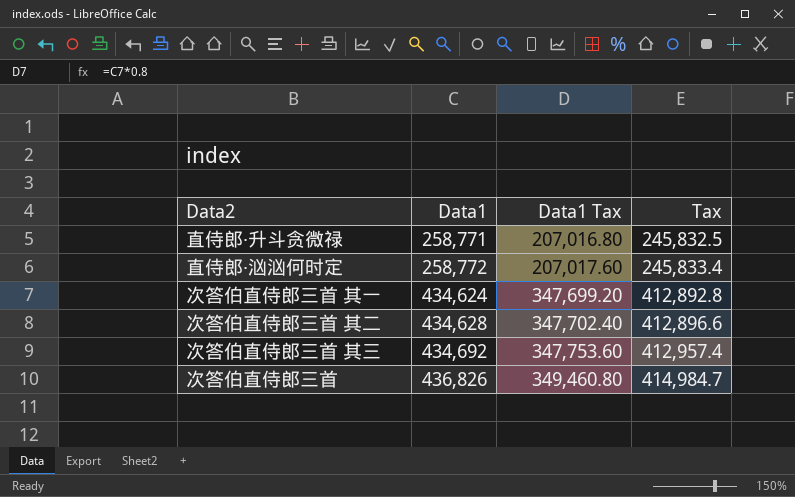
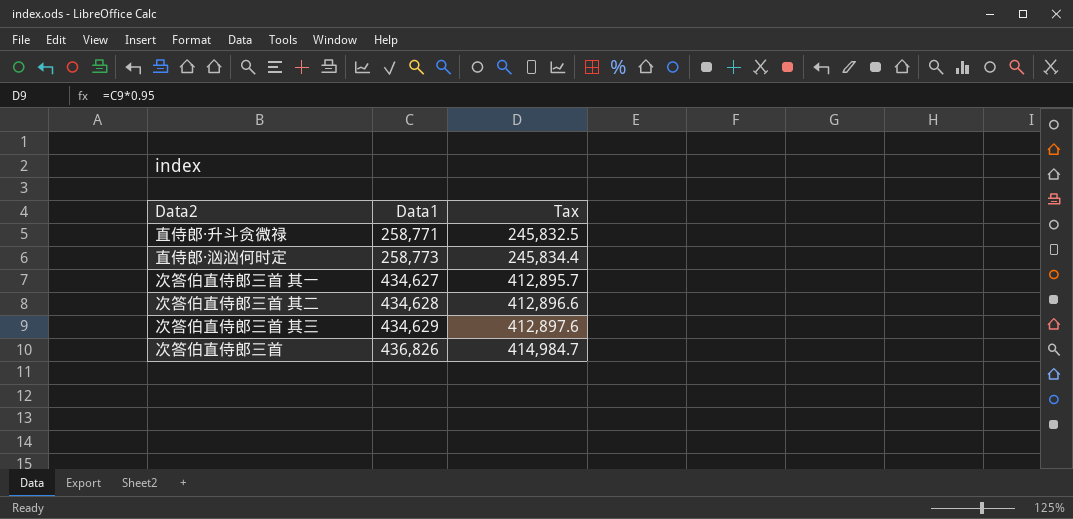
column Data1 Tax | formula: [Data1] * 0.8 -> none
直侍郎·汹汹何时定 | Data1: 258,772 -> 258,773
直侍郎·汹汹何时定 | Tax: 245,833.4 -> 245,834.4
次答伯直侍郎三首 其一 | Data1: 434,624 -> 434,627
次答伯直侍郎三首 其一 | Tax: 412,892.8 -> 412,895.7
次答伯直侍郎三首 其三 | Data1: 434,692 -> 434,629
次答伯直侍郎三首 其三 | Tax: 412,957.4 -> 412,897.6

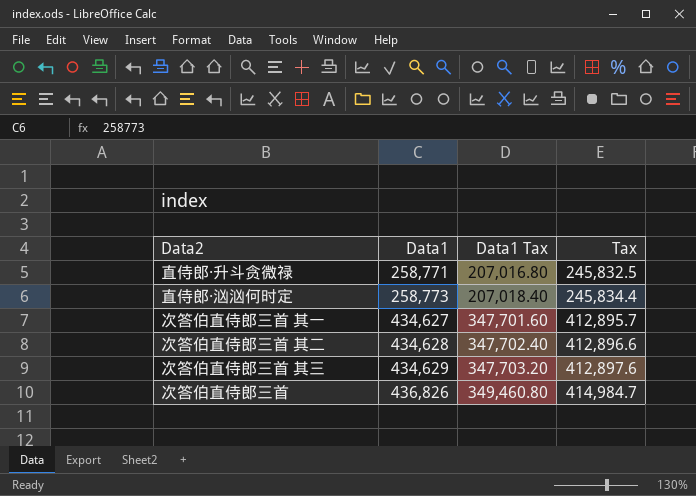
column Data1 Tax | formula: none -> [Data1] * 0.8

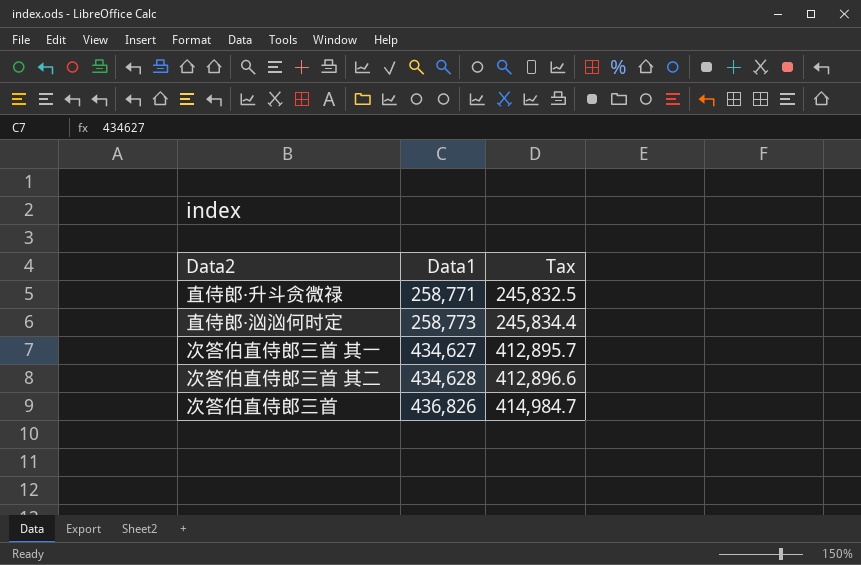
column Data1 Tax | formula: [Data1] * 0.8 -> none
row 次答伯直侍郎三首 其三: 434,629 | 347,703.20 | 412,897.6 -> none

